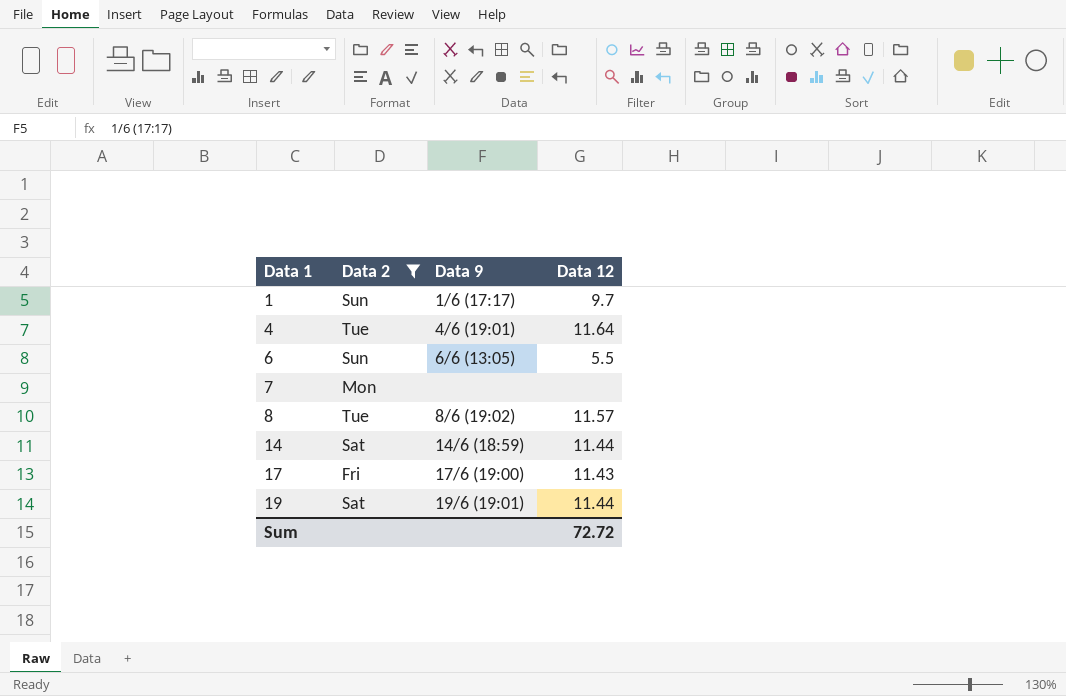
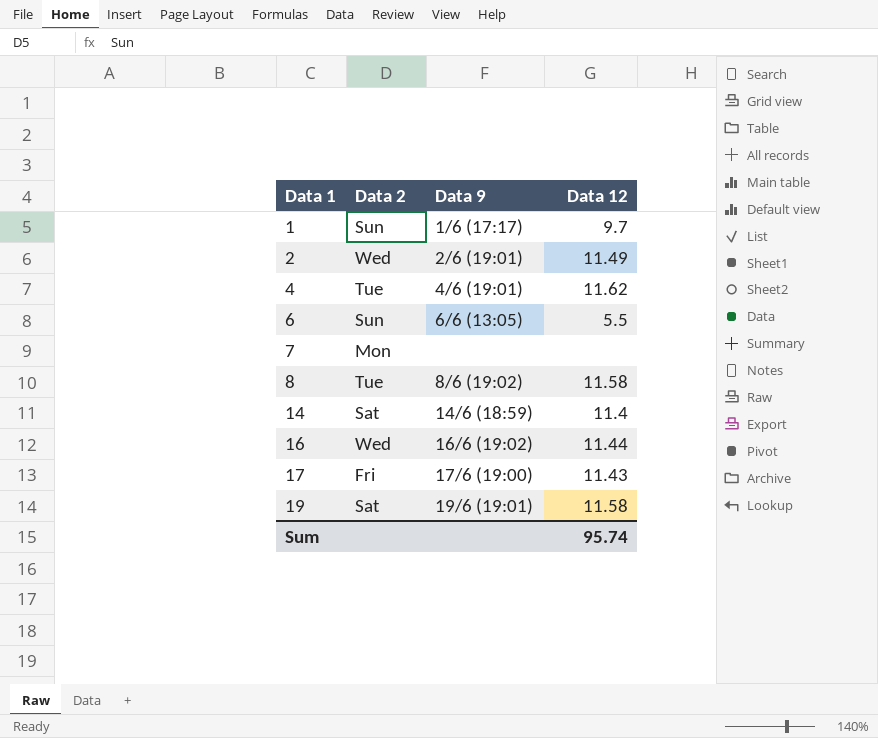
filter: Data 2 != Wed -> none
4 | Data 12: 11.64 -> 11.62
8 | Data 12: 11.57 -> 11.58
14 | Data 12: 11.44 -> 11.4
19 | Data 12: 11.44 -> 11.58
Sum | Data 12: 72.72 -> 95.74

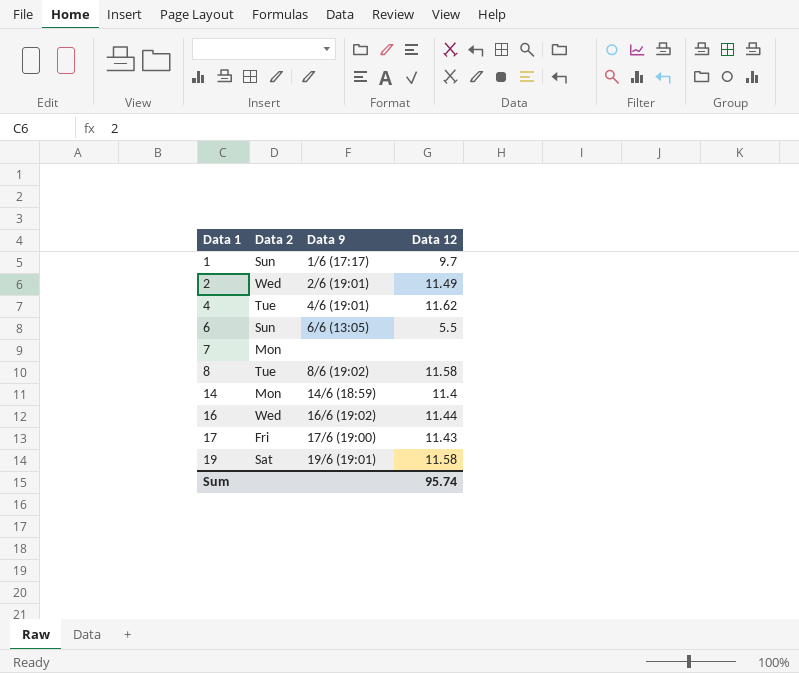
14 | Data 2: Sat -> Mon

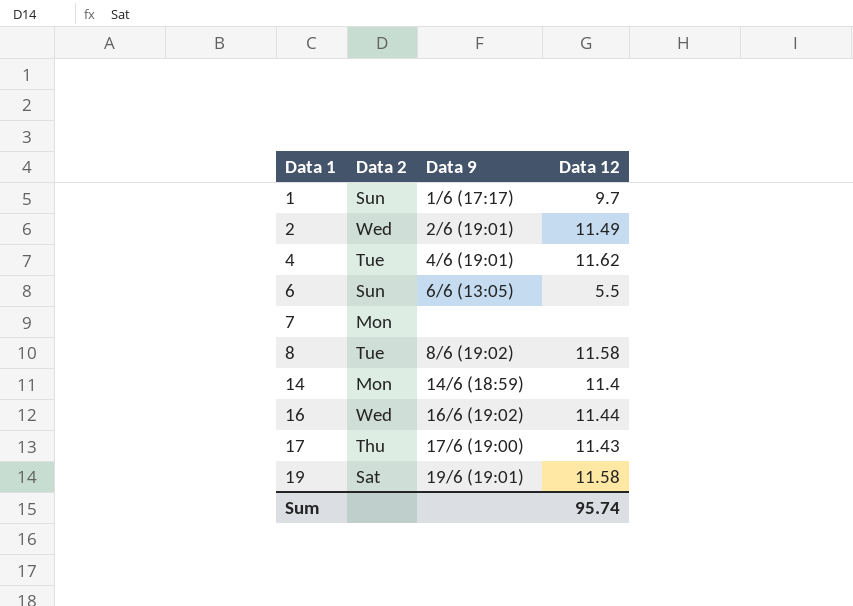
17 | Data 2: Fri -> Thu

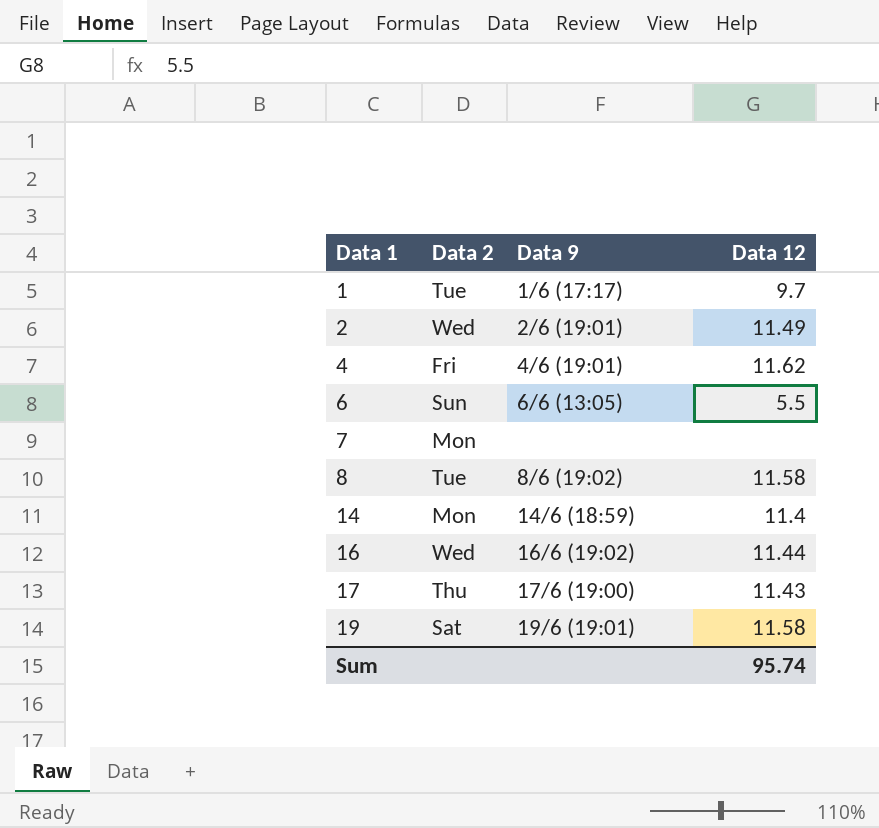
1 | Data 2: Sun -> Tue
4 | Data 2: Tue -> Fri

